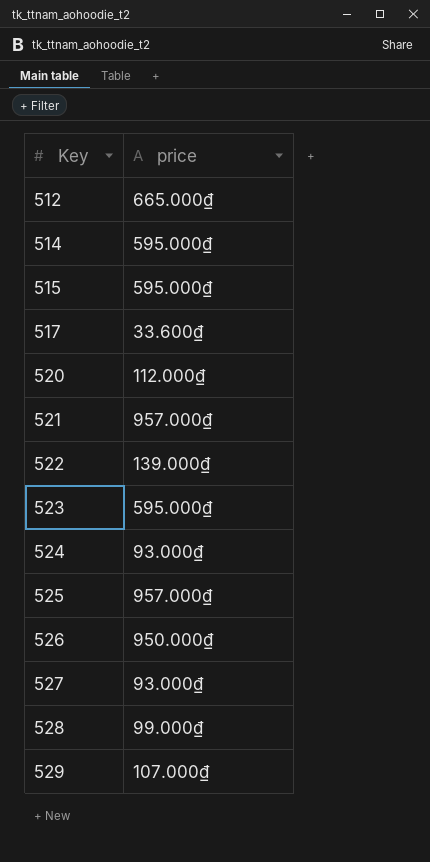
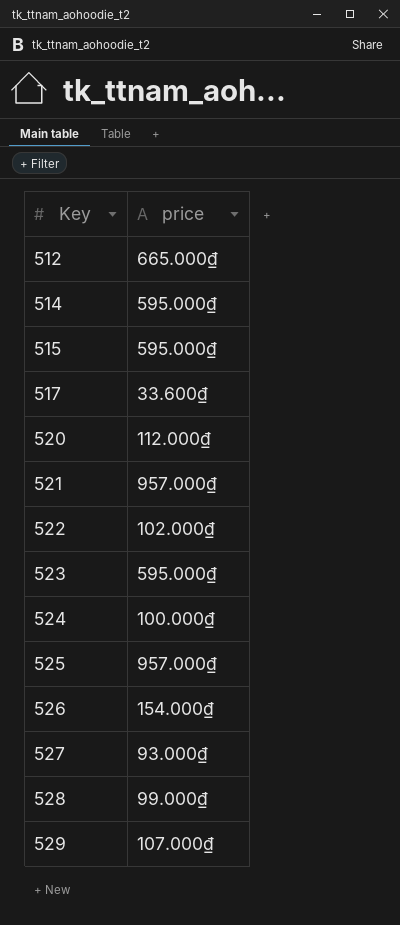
522 | price: 139.000₫ -> 102.000₫
524 | price: 93.000₫ -> 100.000₫
526 | price: 950.000₫ -> 154.000₫

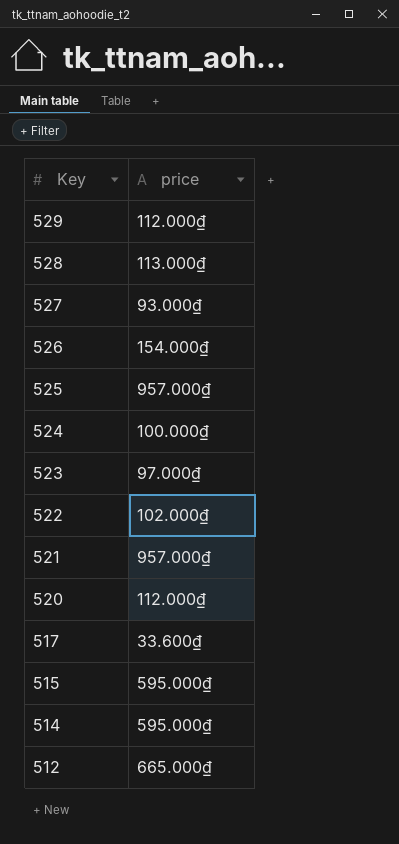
row order: Key ascending -> Key descending
529 | price: 107.000₫ -> 112.000₫
528 | price: 99.000₫ -> 113.000₫
523 | price: 595.000₫ -> 97.000₫

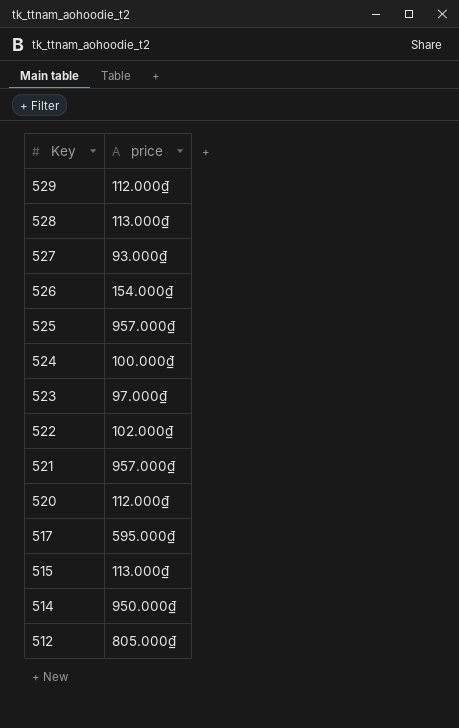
517 | price: 33.600₫ -> 595.000₫
515 | price: 595.000₫ -> 113.000₫
514 | price: 595.000₫ -> 950.000₫
512 | price: 665.000₫ -> 805.000₫

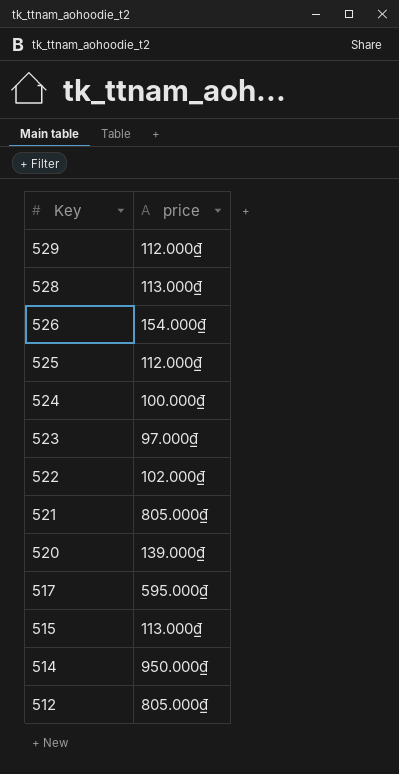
row 527: 93.000₫ -> none
525 | price: 957.000₫ -> 112.000₫
521 | price: 957.000₫ -> 805.000₫
520 | price: 112.000₫ -> 139.000₫

